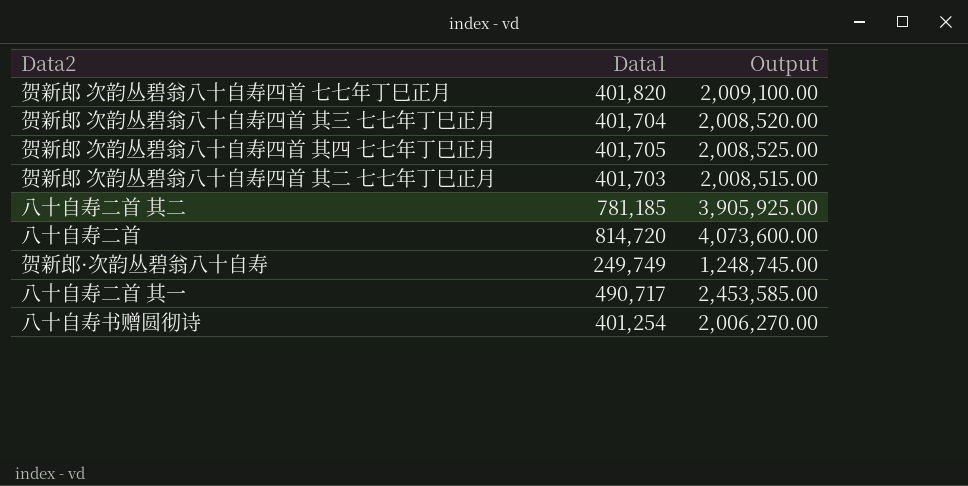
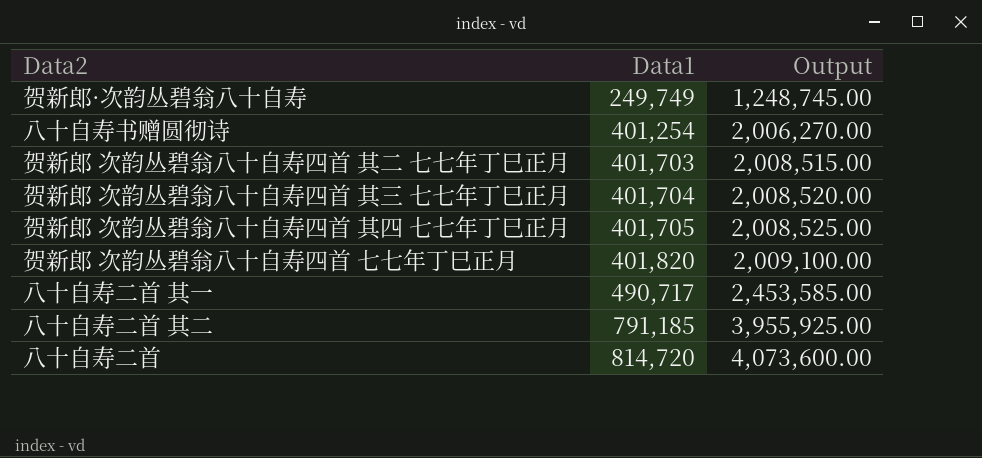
row order: none -> Data1 ascending
八十自寿二首 其二 | Data1: 781,185 -> 791,185
八十自寿二首 其二 | Output: 3,905,925.00 -> 3,955,925.00

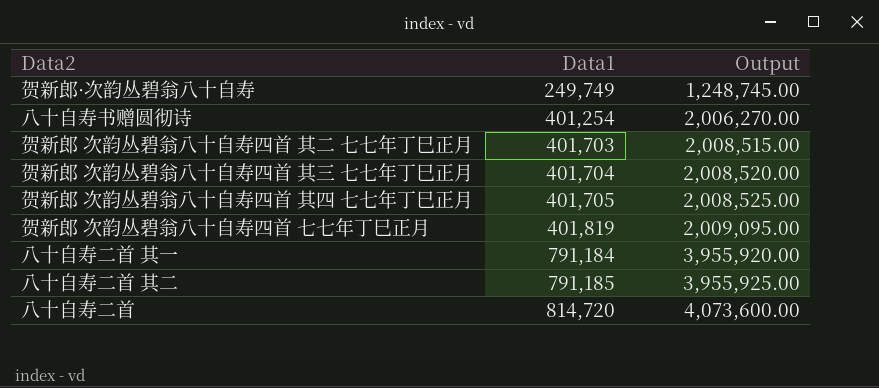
贺新郎 次韵丛碧翁八十自寿四首 七七年丁巳正月 | Data1: 401,820 -> 401,819
贺新郎 次韵丛碧翁八十自寿四首 七七年丁巳正月 | Output: 2,009,100.00 -> 2,009,095.00
八十自寿二首 其一 | Data1: 490,717 -> 791,184
八十自寿二首 其一 | Output: 2,453,585.00 -> 3,955,920.00

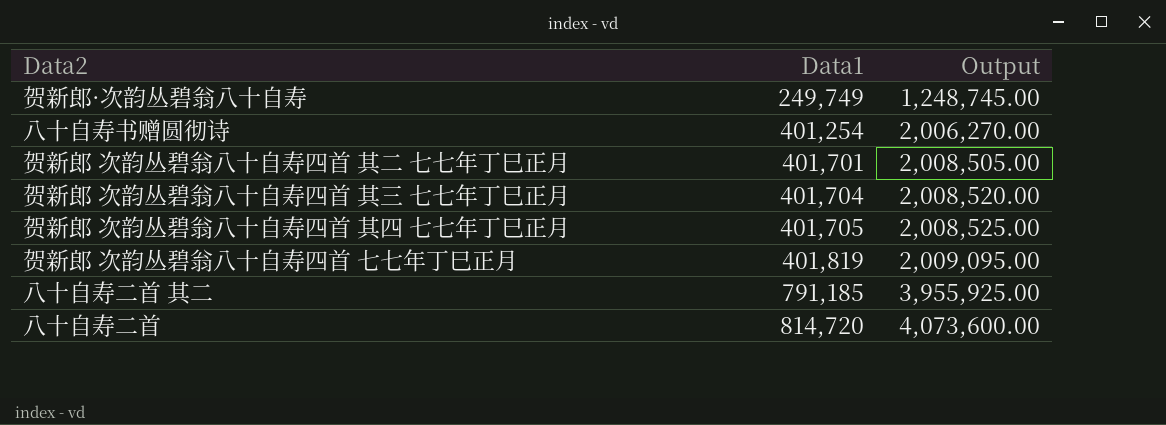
row 八十自寿二首 其一: 791,184 | 3,955,920.00 -> none
贺新郎 次韵丛碧翁八十自寿四首 其二 七七年丁巳正月 | Data1: 401,703 -> 401,701
贺新郎 次韵丛碧翁八十自寿四首 其二 七七年丁巳正月 | Output: 2,008,515.00 -> 2,008,505.00

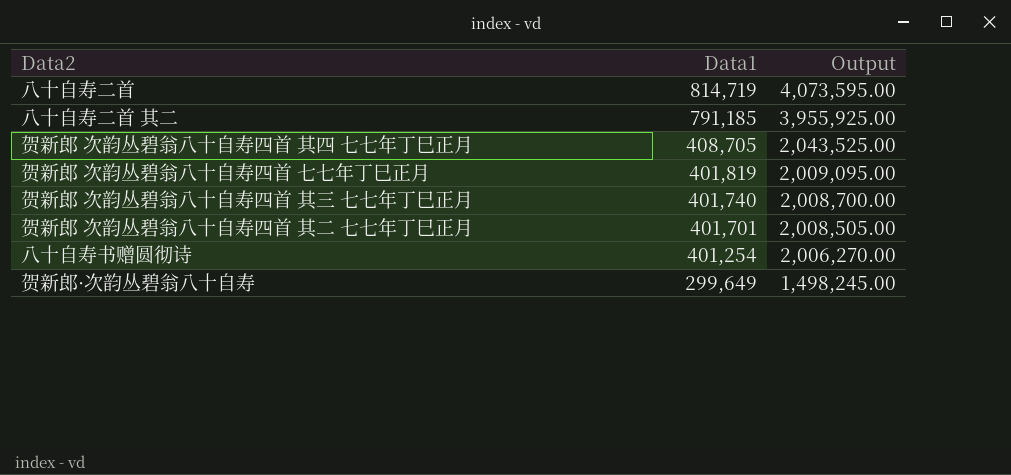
row order: Data1 ascending -> Data1 descending
八十自寿二首 | Data1: 814,720 -> 814,719
八十自寿二首 | Output: 4,073,600.00 -> 4,073,595.00
贺新郎 次韵丛碧翁八十自寿四首 其四 七七年丁巳正月 | Data1: 401,705 -> 408,705
贺新郎 次韵丛碧翁八十自寿四首 其四 七七年丁巳正月 | Output: 2,008,525.00 -> 2,043,525.00
贺新郎 次韵丛碧翁八十自寿四首 其三 七七年丁巳正月 | Data1: 401,704 -> 401,740
贺新郎 次韵丛碧翁八十自寿四首 其三 七七年丁巳正月 | Output: 2,008,520.00 -> 2,008,700.00
贺新郎·次韵丛碧翁八十自寿 | Data1: 249,749 -> 299,649
贺新郎·次韵丛碧翁八十自寿 | Output: 1,248,745.00 -> 1,498,245.00

